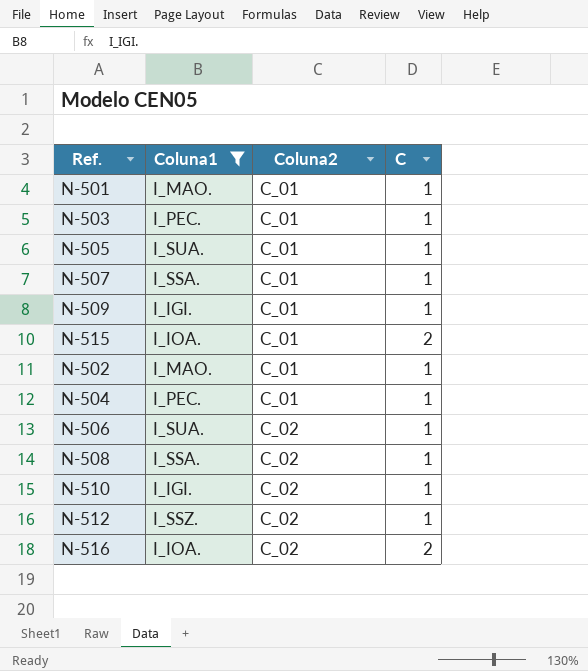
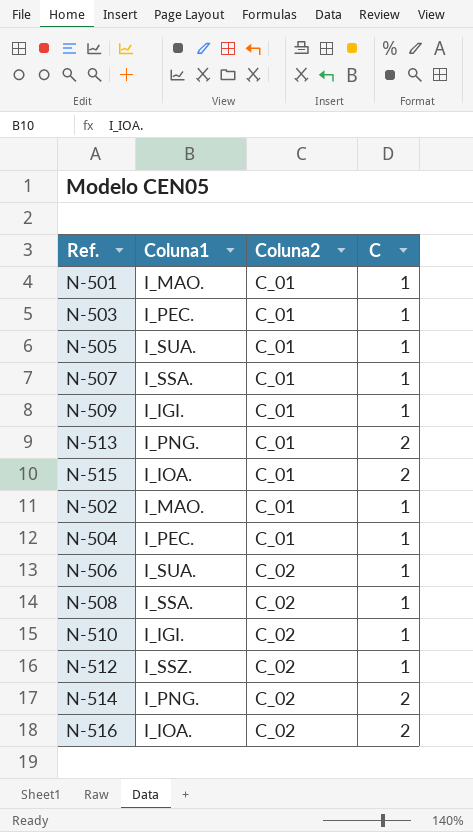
filter: Coluna1 != I_PNG. -> none

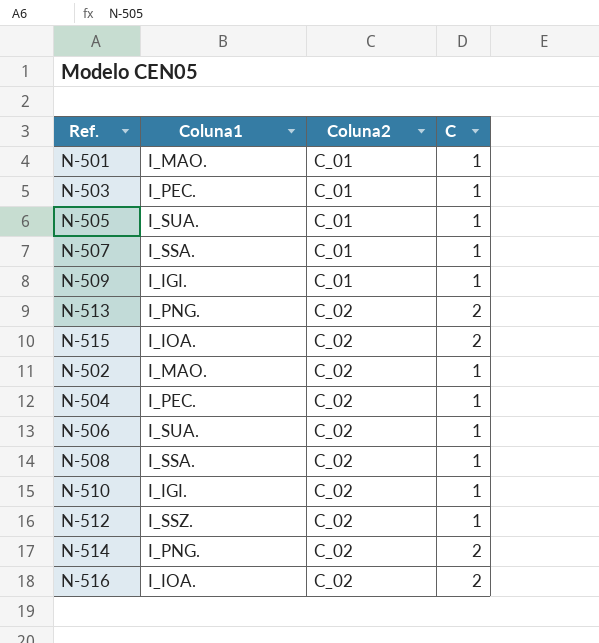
N-513 | Coluna2: C_01 -> C_02
N-515 | Coluna2: C_01 -> C_02
N-502 | Coluna2: C_01 -> C_02
N-504 | Coluna2: C_01 -> C_02

